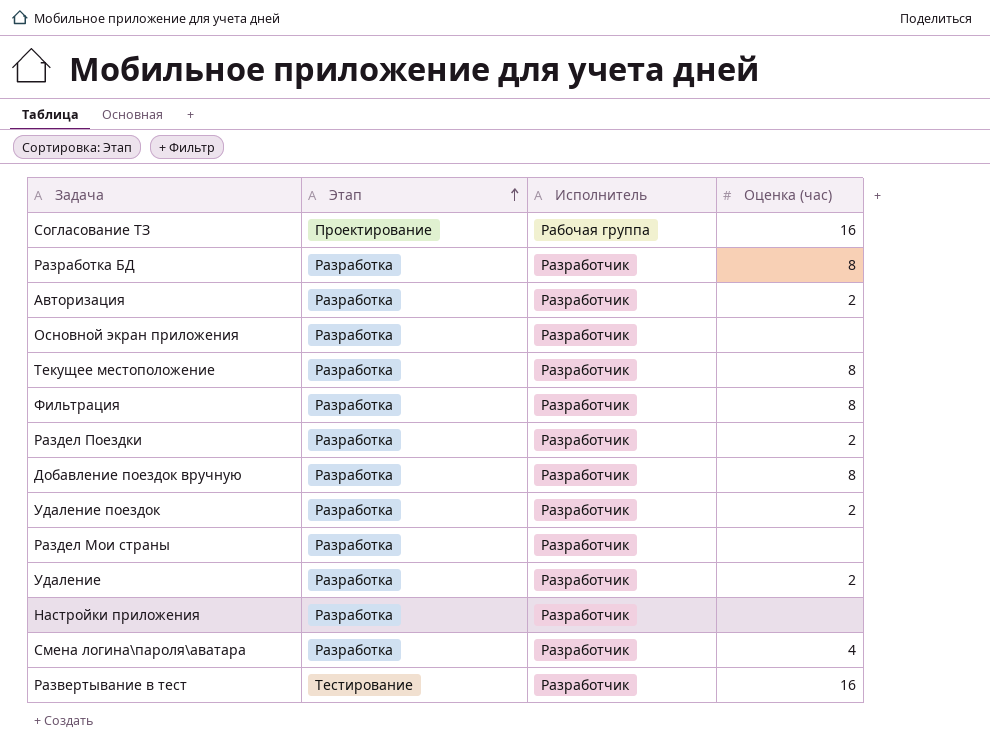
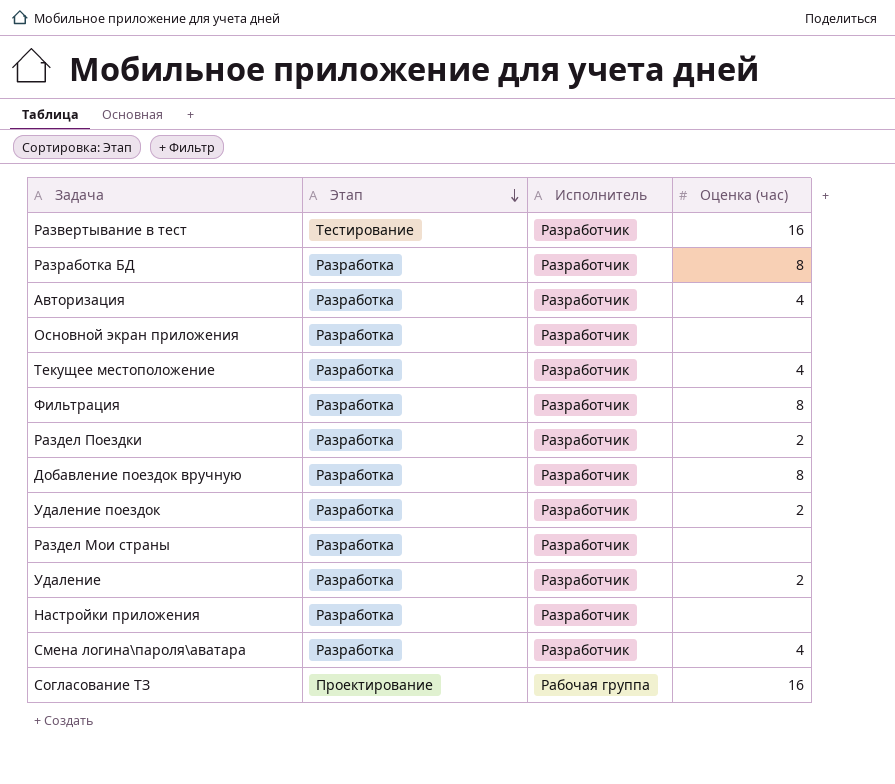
row order: Этап ascending -> Этап descending
Авторизация | Оценка (час): 2 -> 4
Текущее местоположение | Оценка (час): 8 -> 4

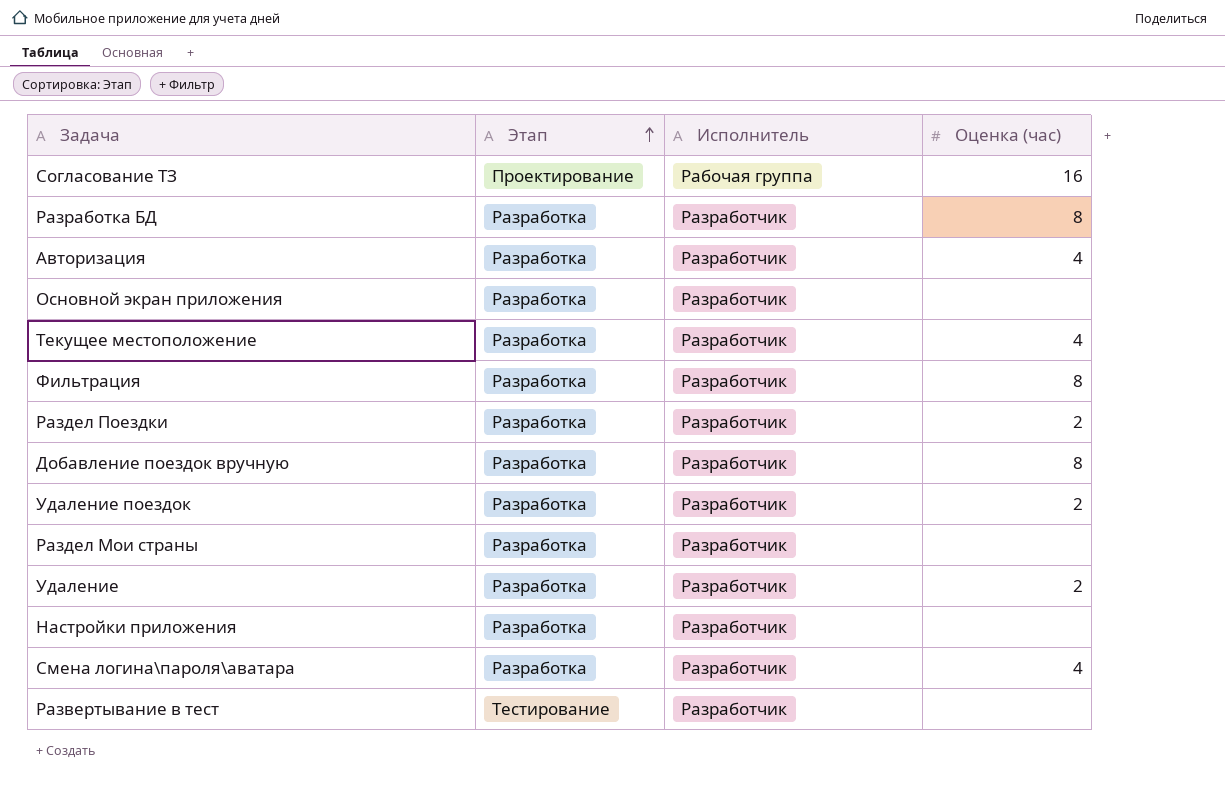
row order: Этап descending -> Этап ascending
Развертывание в тест | Оценка (час): 16 -> none

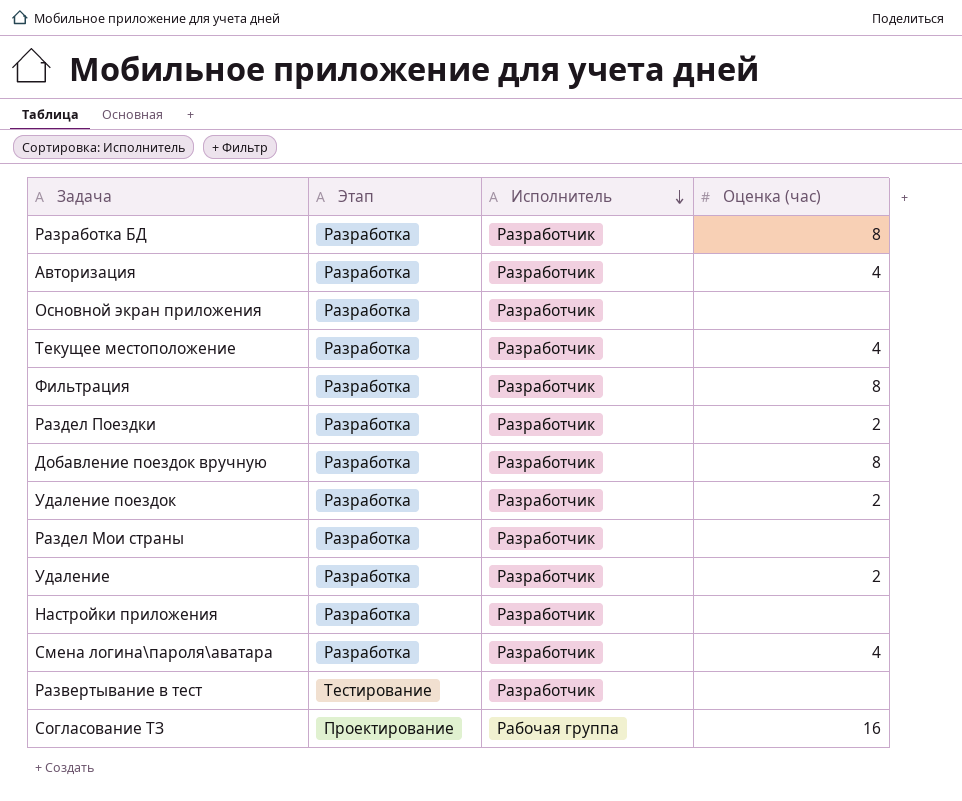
row order: Этап ascending -> Исполнитель descending

